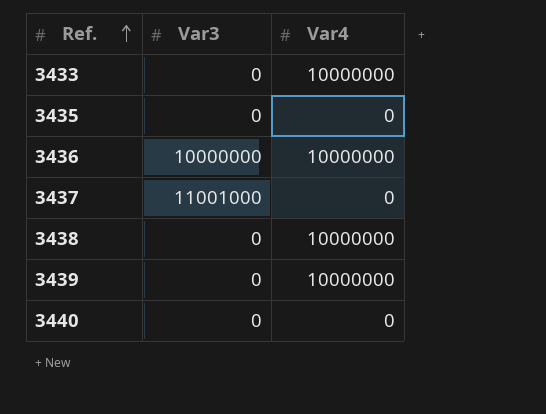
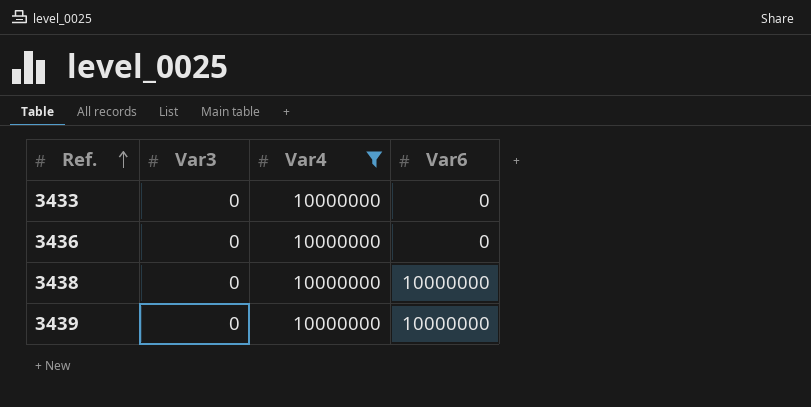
filter: none -> Var4 = 10000000
column Var6 | position: none -> 4
3436 | Var3: 10000000 -> 0

